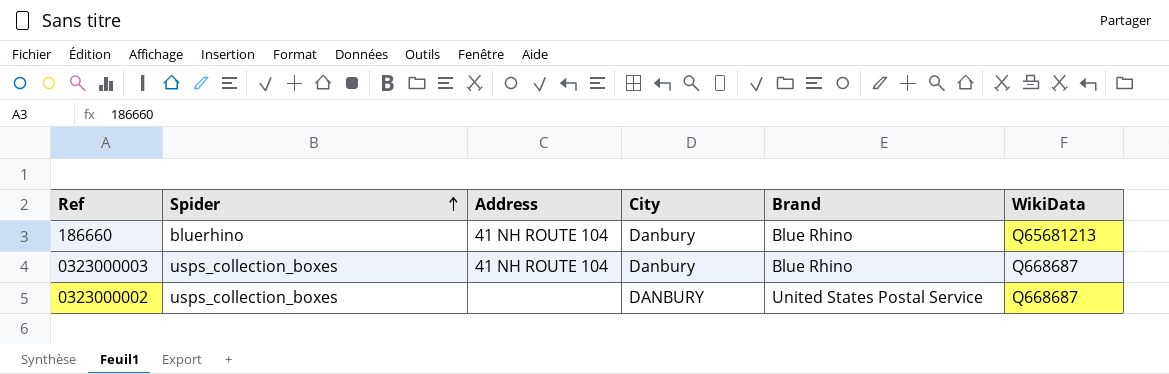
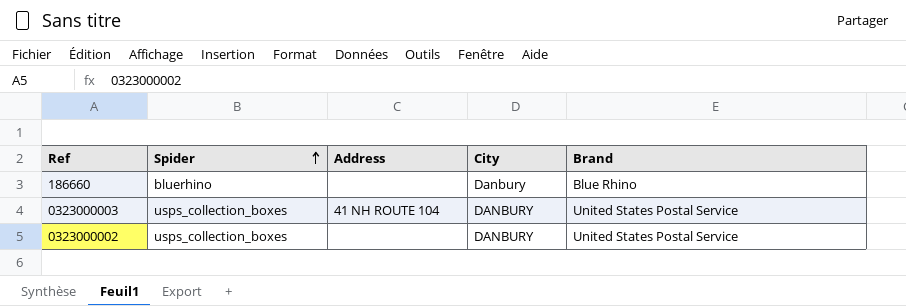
column WikiData | position: 6 -> none
186660 | Address: 41 NH ROUTE 104 -> none
0323000003 | City: Danbury -> DANBURY
0323000003 | Brand: Blue Rhino -> United States Postal Service

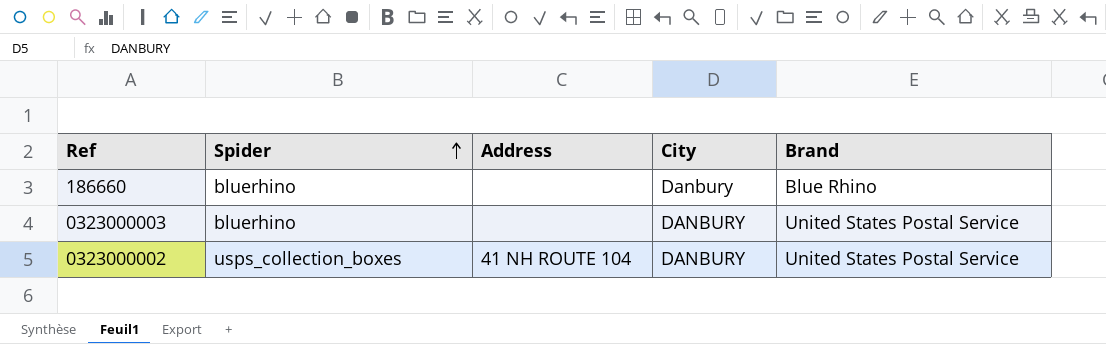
0323000003 | Spider: usps_collection_boxes -> bluerhino
0323000003 | Address: 41 NH ROUTE 104 -> none
0323000002 | Address: none -> 41 NH ROUTE 104

